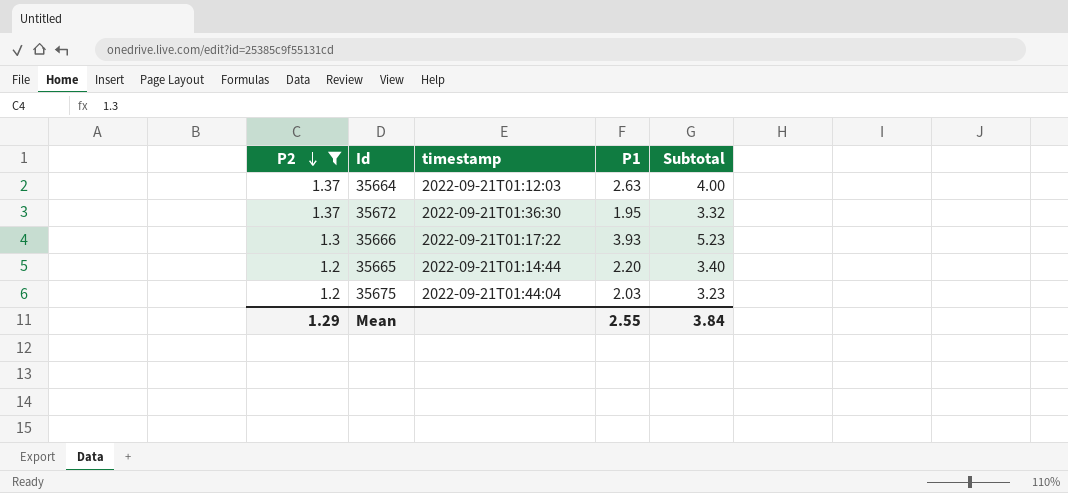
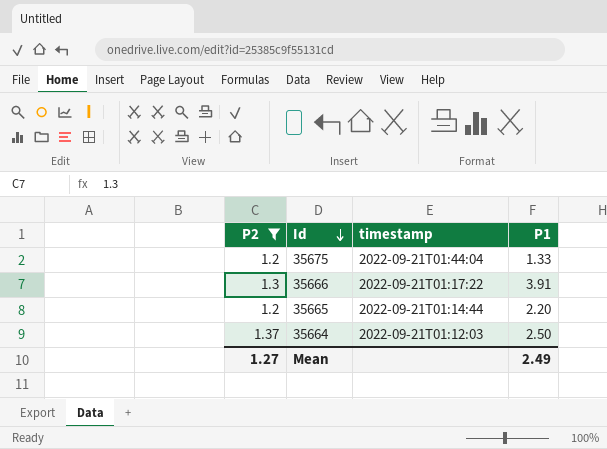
row order: P2 descending -> Id descending
column Subtotal | formula: [P2] + [P1] -> none
row 35672: 1.37 | 2022-09-21T01:36:30 | 1.95 | 3.32 -> none
35675 | P1: 2.03 -> 1.33
35666 | P1: 3.93 -> 3.91
35664 | P1: 2.63 -> 2.50
Mean | P2: 1.29 -> 1.27
Mean | P1: 2.55 -> 2.49

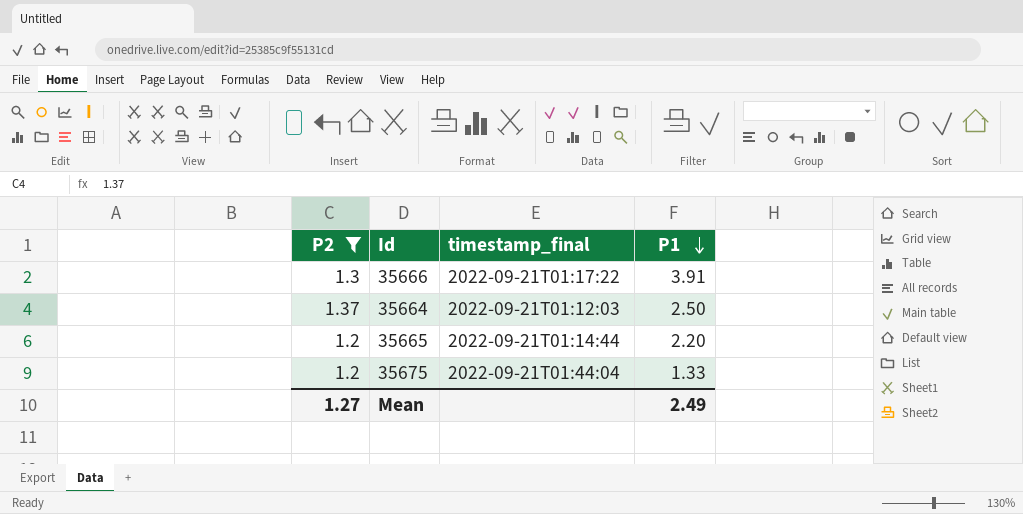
row order: Id descending -> P1 descending
column name: timestamp -> timestamp_final

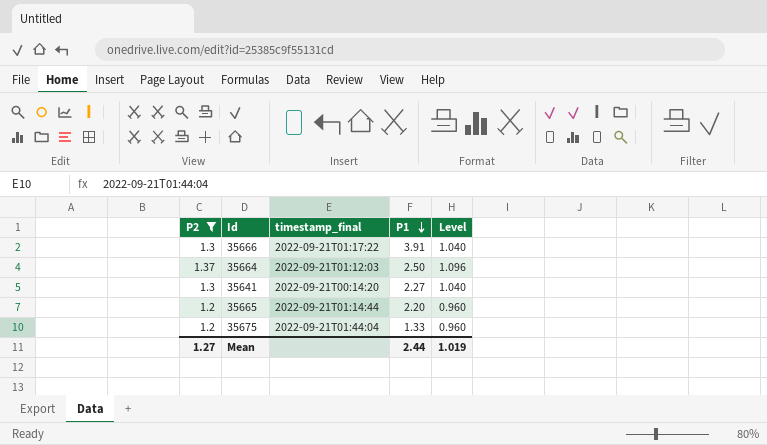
column Level | formula: none -> [P2] * 0.8
row 35641: none -> 1.3 | 2022-09-21T00:14:20 | 2.27 | 1.040
Mean | P1: 2.49 -> 2.44

